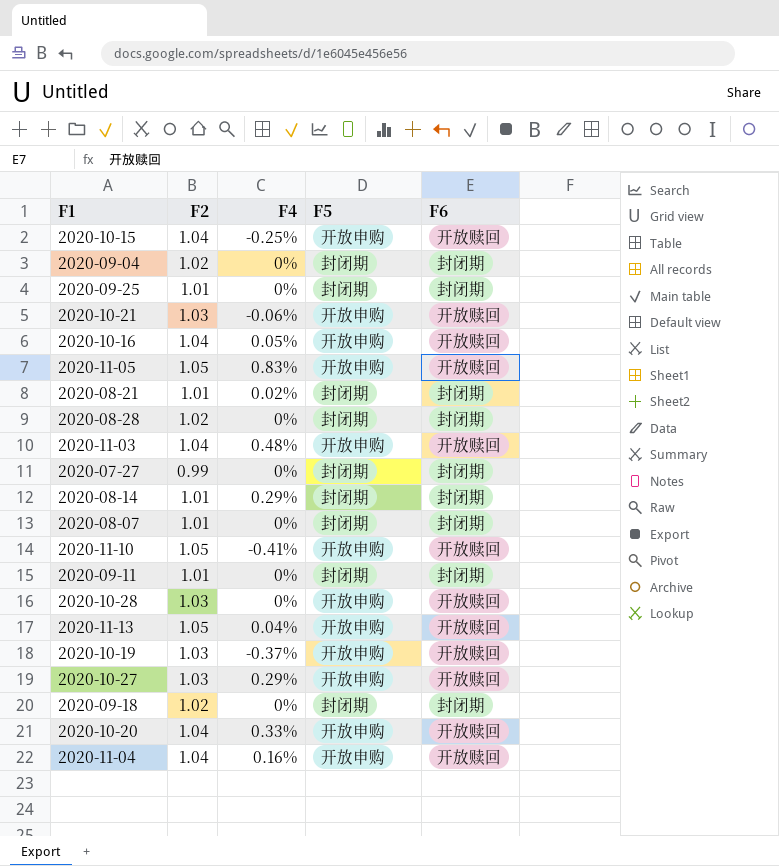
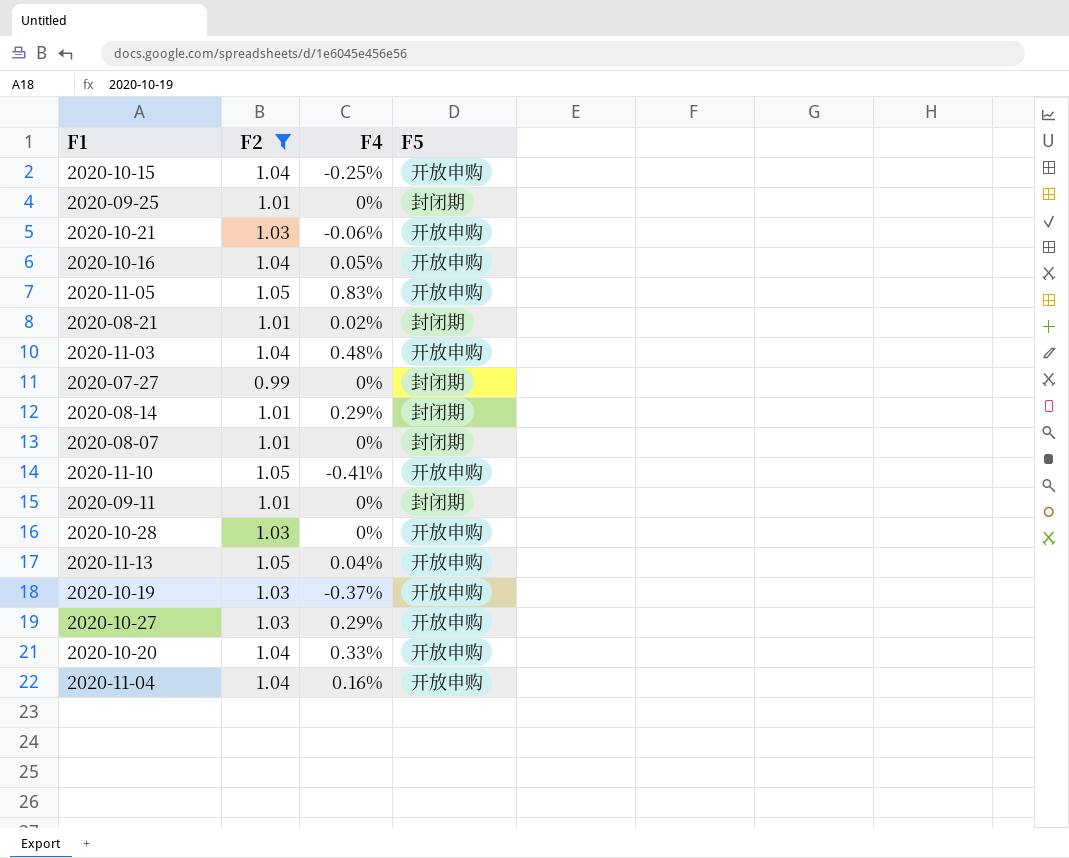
filter: none -> F2 != 1.02
column F6 | position: 5 -> none

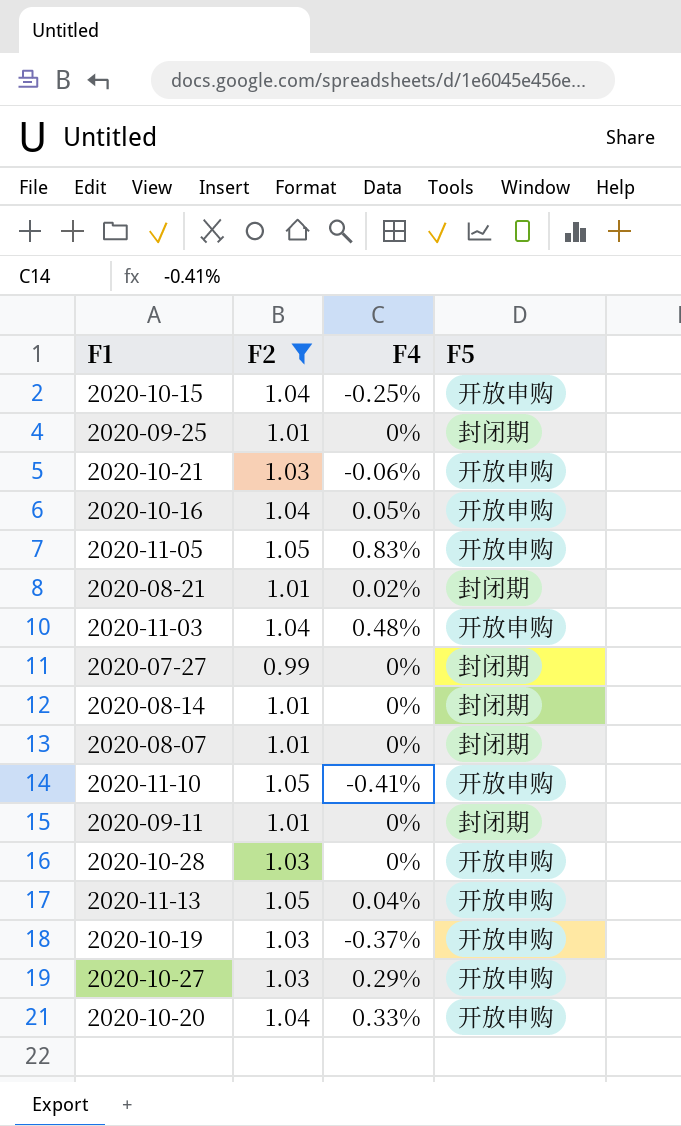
row 2020-11-04: 1.04 | 0.16% | 开放申购 -> none
2020-08-14 | F4: 0.29% -> 0%

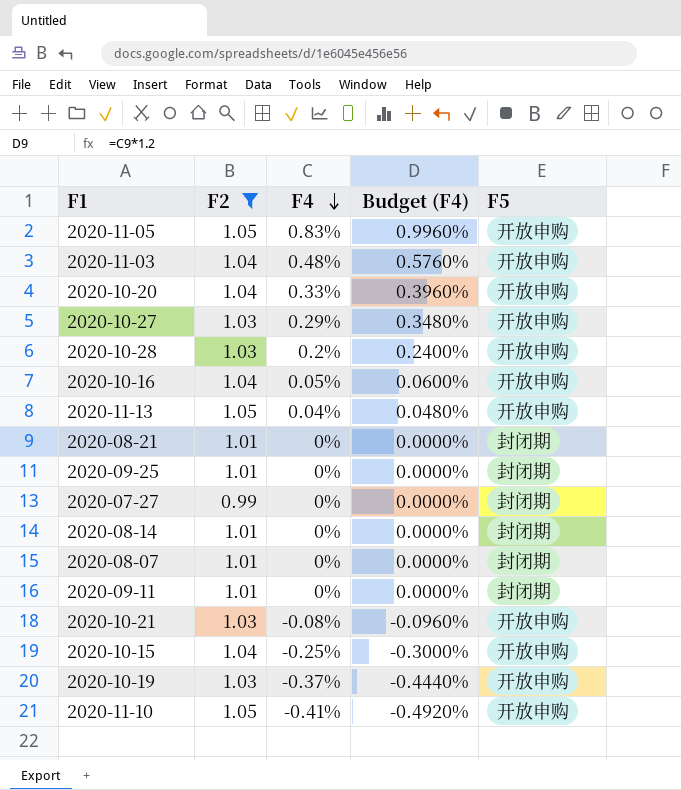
row order: none -> F4 descending
column Budget (F4) | formula: none -> [F4] * 1.2
2020-10-28 | F4: 0% -> 0.2%
2020-08-21 | F4: 0.02% -> 0%
2020-10-21 | F4: -0.06% -> -0.08%

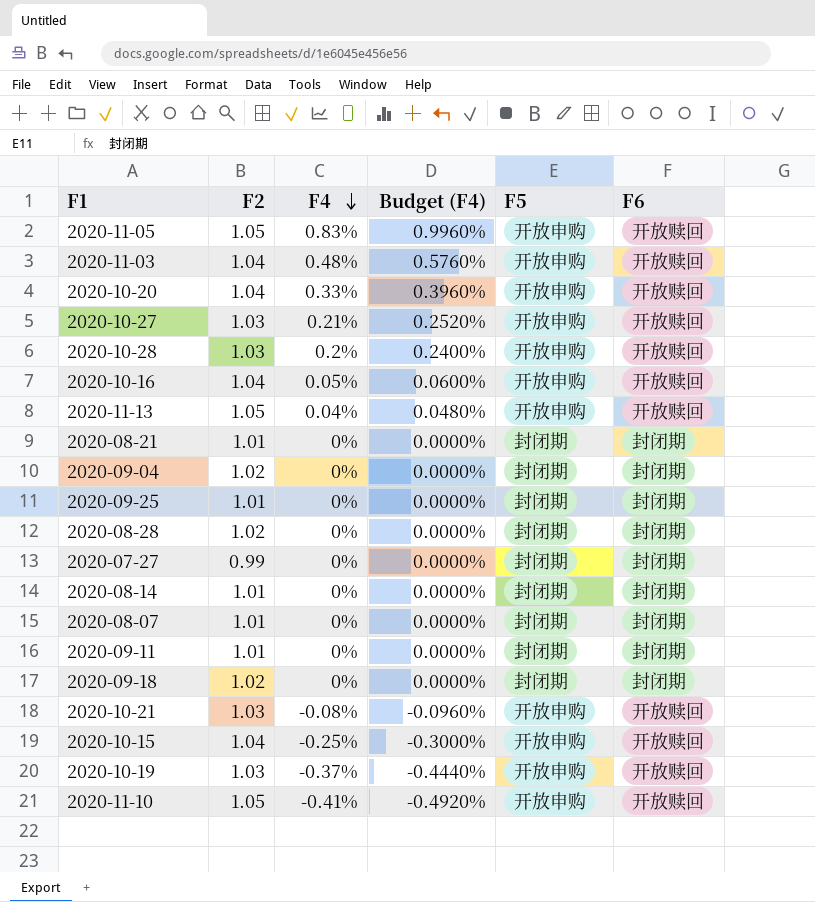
filter: F2 != 1.02 -> none
column F6 | position: none -> 6
2020-10-27 | F4: 0.29% -> 0.21%
2020-10-27 | Budget (F4): 0.3480% -> 0.2520%

